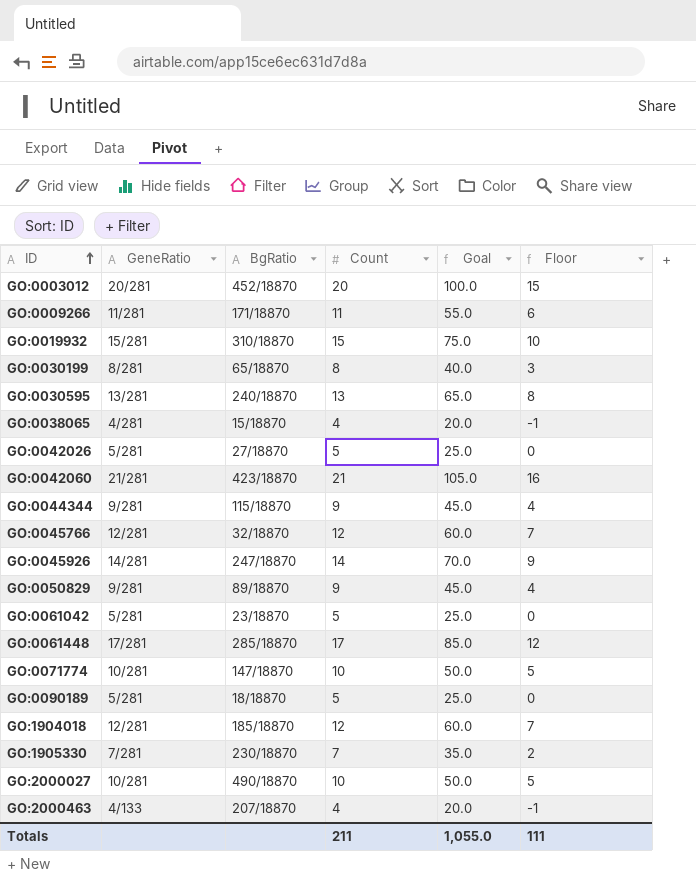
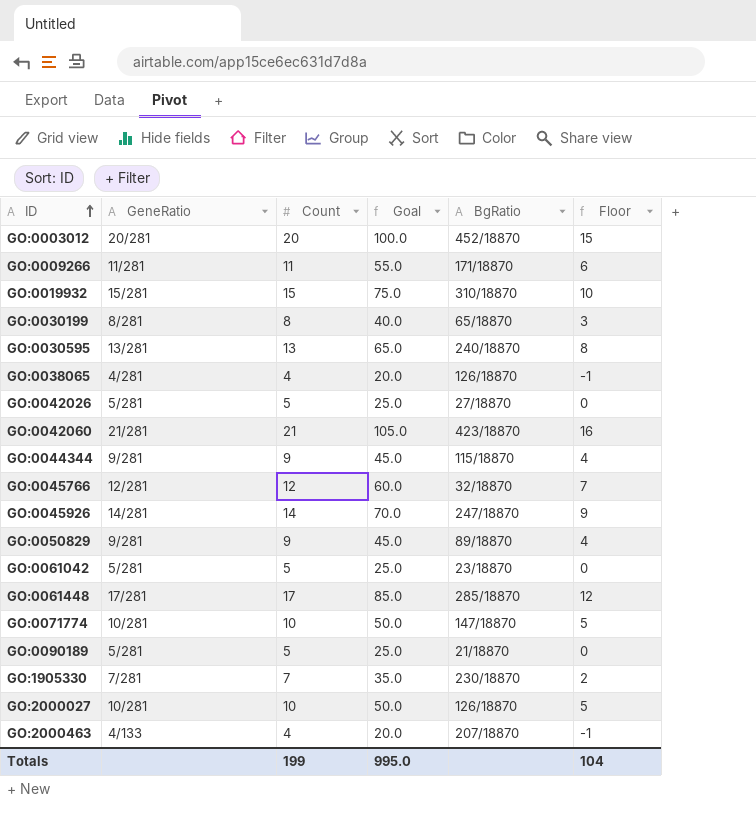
column BgRatio | position: 3 -> 5
row GO:1904018: 12/281 | 185/18870 | 12 | 60.0 | 7 -> none
GO:0038065 | BgRatio: 15/18870 -> 126/18870
GO:0090189 | BgRatio: 18/18870 -> 21/18870
GO:2000027 | BgRatio: 490/18870 -> 126/18870
Totals | Count: 211 -> 199
Totals | Goal: 1,055.0 -> 995.0
Totals | Floor: 111 -> 104

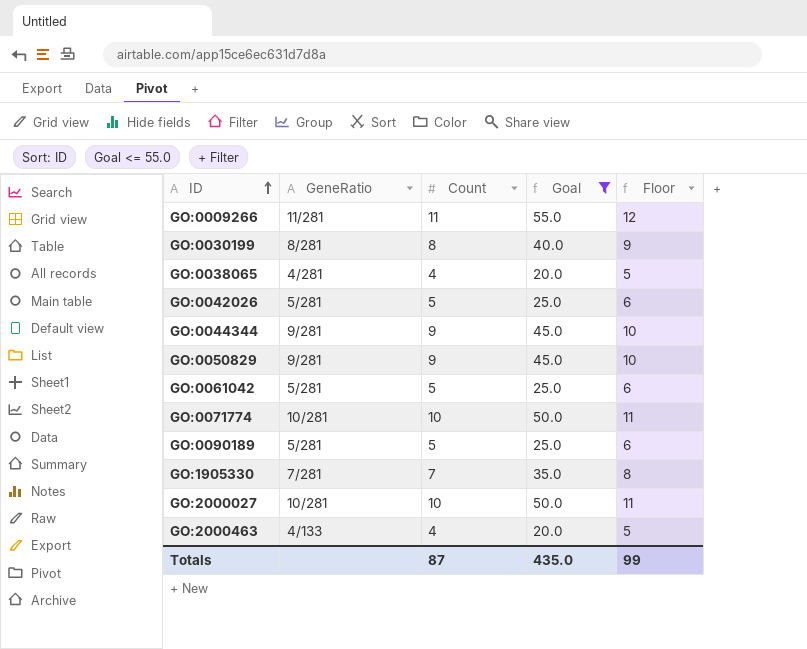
filter: none -> Goal <= 55.0
column BgRatio | position: 5 -> none
column Floor | formula: [Count] - 5 -> [Count] + 1
Totals | Count: 199 -> 87
Totals | Goal: 995.0 -> 435.0
Totals | Floor: 104 -> 99

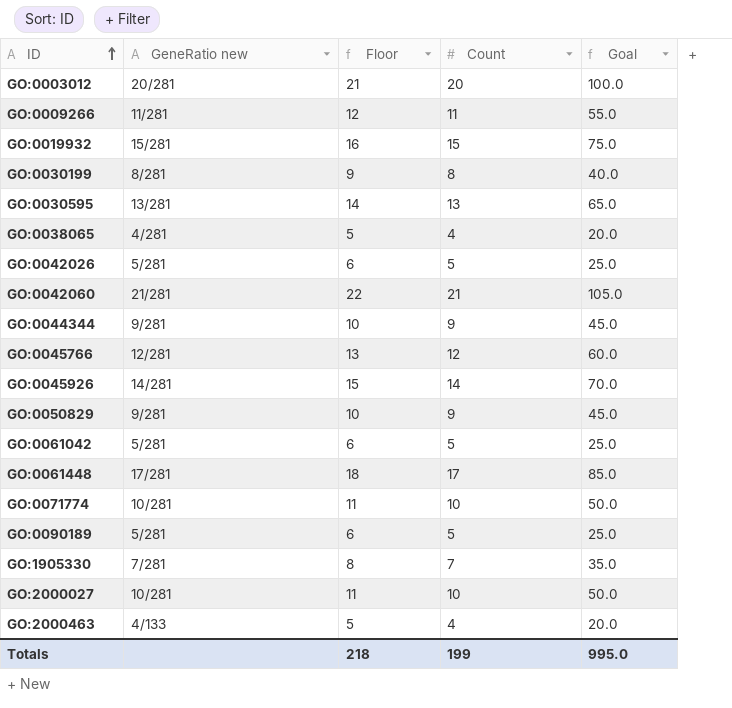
filter: Goal <= 55.0 -> none
column name: GeneRatio -> GeneRatio new
column Floor | position: 5 -> 3
Totals | Floor: 99 -> 218
Totals | Count: 87 -> 199
Totals | Goal: 435.0 -> 995.0

